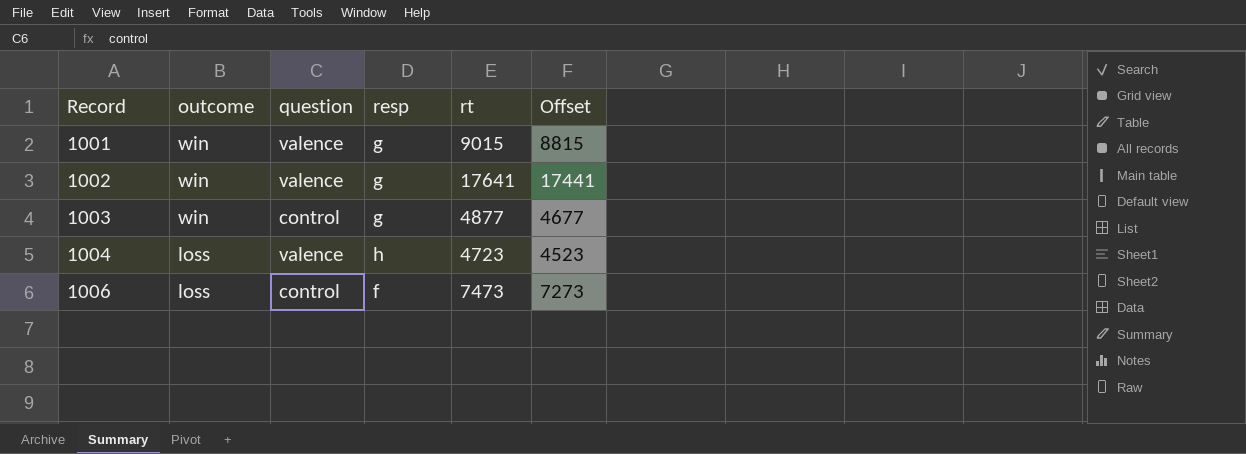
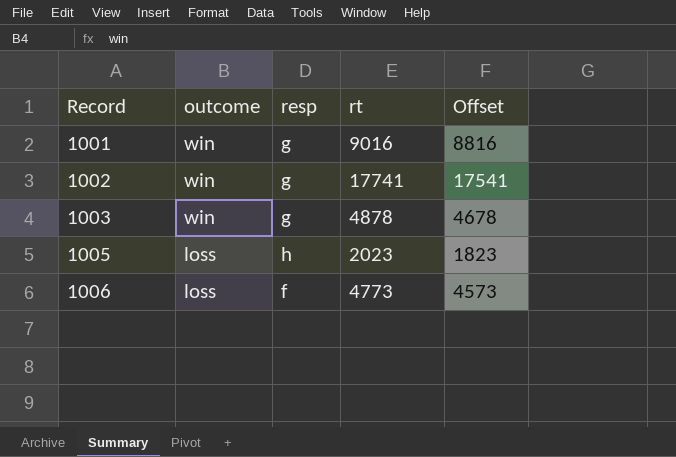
column question | position: 3 -> none
row 1004: loss | valence | h | 4723 | 4523 -> none
1001 | rt: 9015 -> 9016
1001 | Offset: 8815 -> 8816
1002 | rt: 17641 -> 17741
1002 | Offset: 17441 -> 17541
1003 | rt: 4877 -> 4878
1003 | Offset: 4677 -> 4678
row 1005: none -> loss | h | 2023 | 1823
1006 | rt: 7473 -> 4773
1006 | Offset: 7273 -> 4573

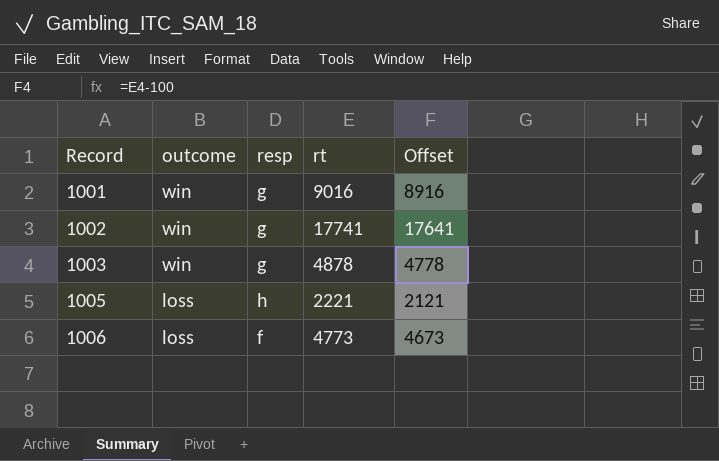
column Offset | formula: [rt] - 200 -> [rt] - 100
1005 | rt: 2023 -> 2221

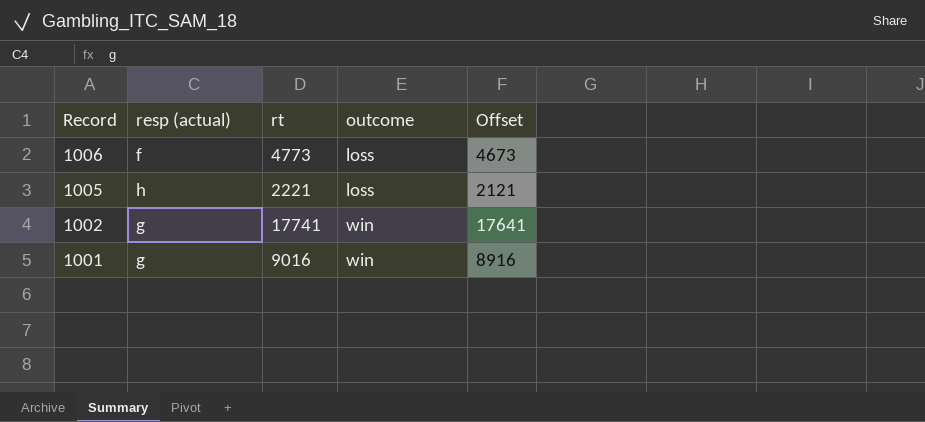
row order: Record ascending -> Record descending
column name: resp -> resp (actual)
column outcome | position: 2 -> 4
row 1003: win | g | 4878 | 4778 -> none

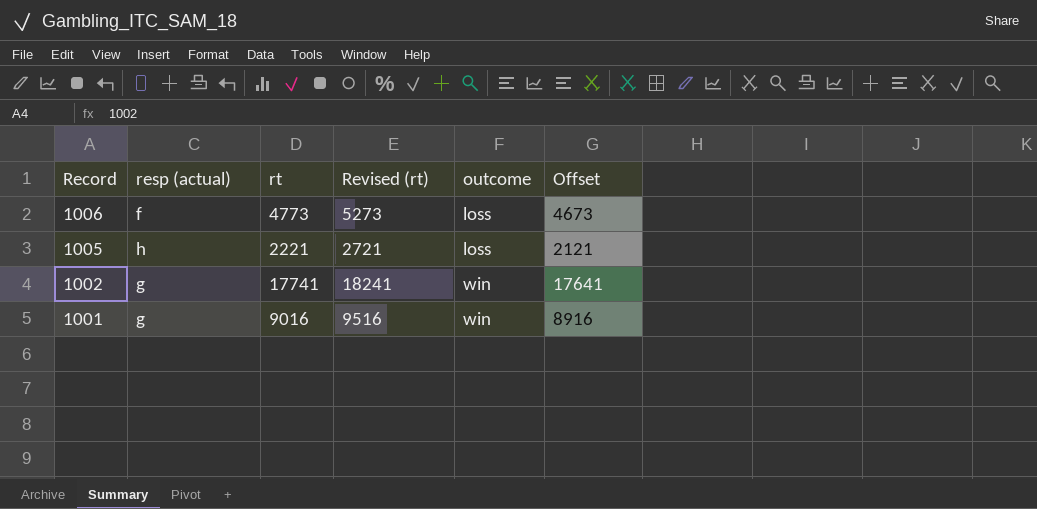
column Revised (rt) | formula: none -> [rt] + 500

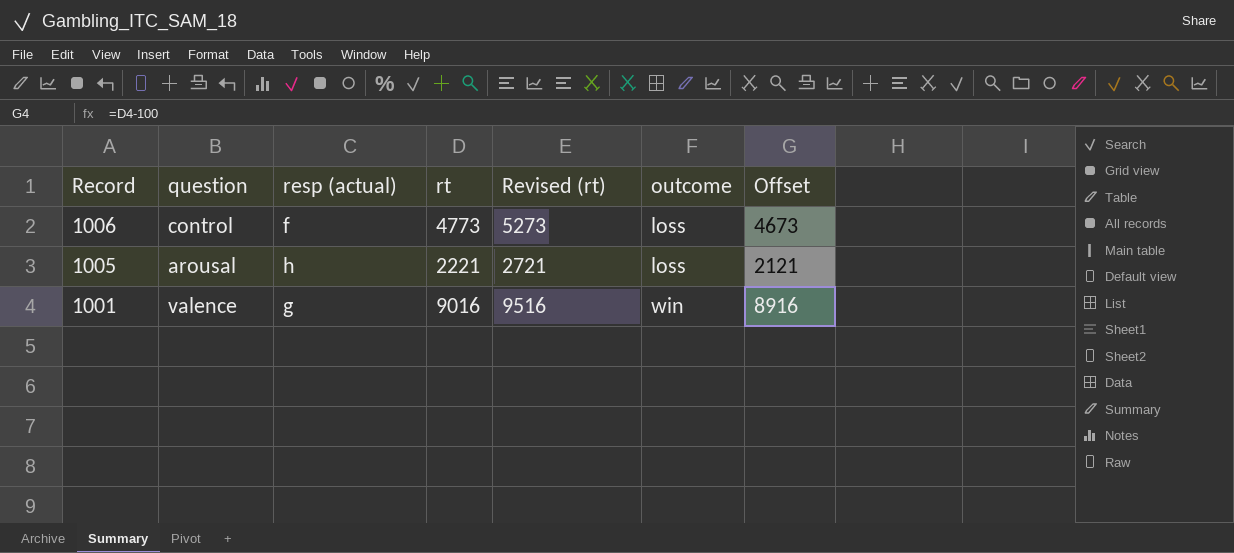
column question | position: none -> 2
row 1002: g | 17741 | 18241 | win | 17641 -> none

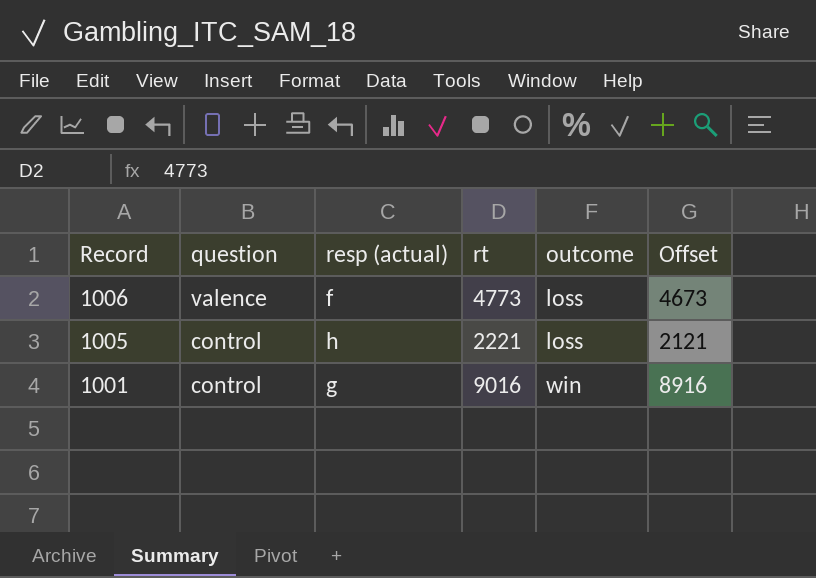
column Revised (rt) | formula: [rt] + 500 -> none
1006 | question: control -> valence
1005 | question: arousal -> control
1001 | question: valence -> control

